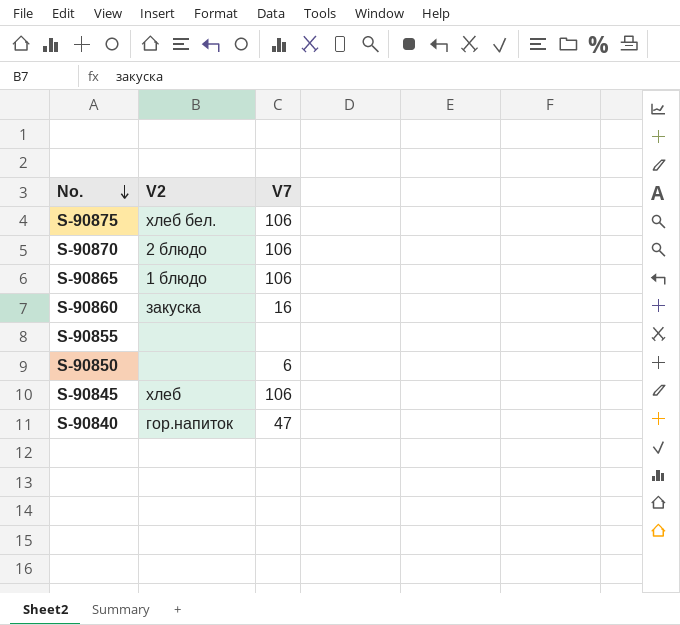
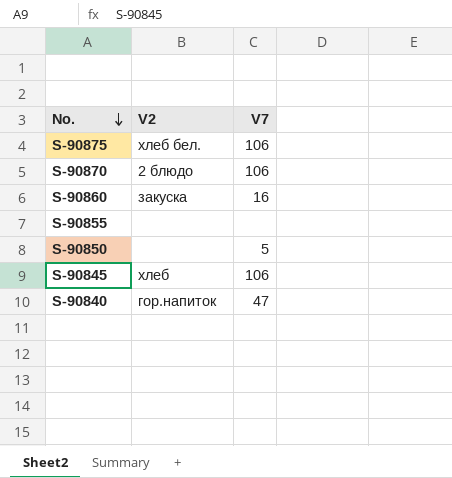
row S-90865: 1 блюдо | 106 -> none
S-90850 | V7: 6 -> 5

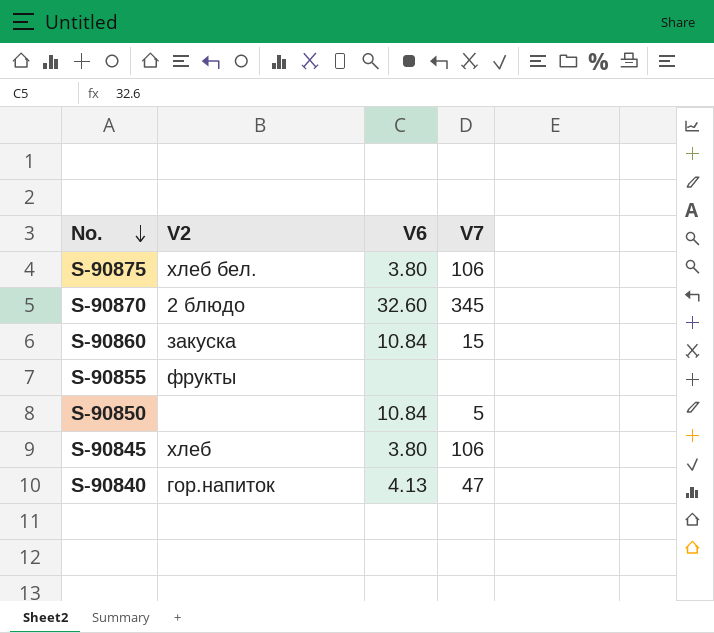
column V6 | position: none -> 3
S-90870 | V7: 106 -> 345
S-90860 | V7: 16 -> 15
S-90855 | V2: none -> фрукты

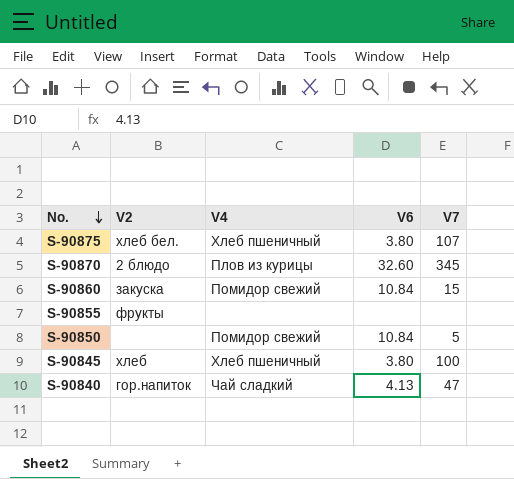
column V4 | position: none -> 3
S-90875 | V7: 106 -> 107
S-90845 | V7: 106 -> 100

